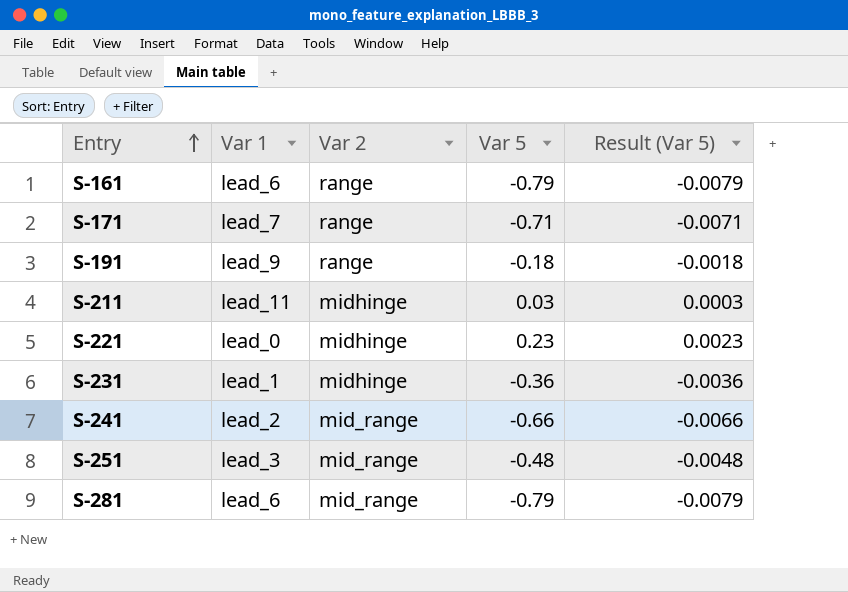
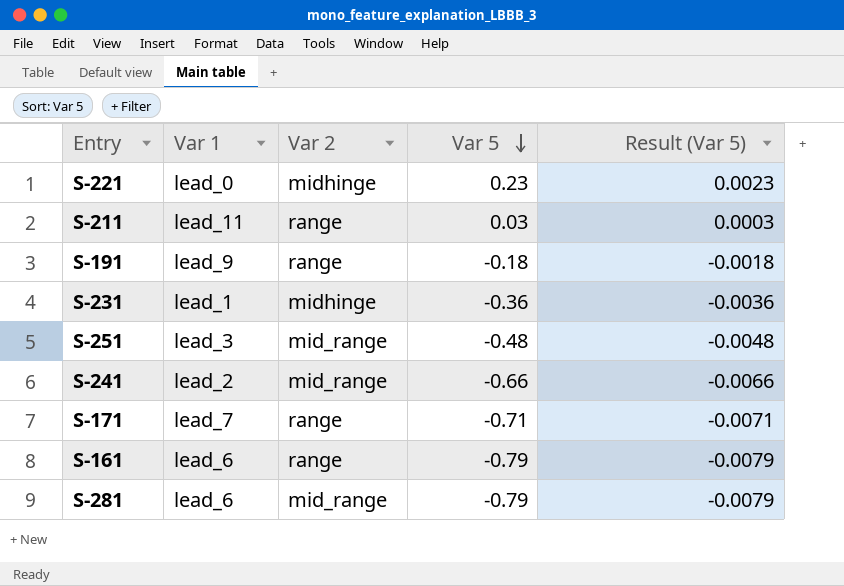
row order: Entry ascending -> Var 5 descending
S-211 | Var 2: midhinge -> range

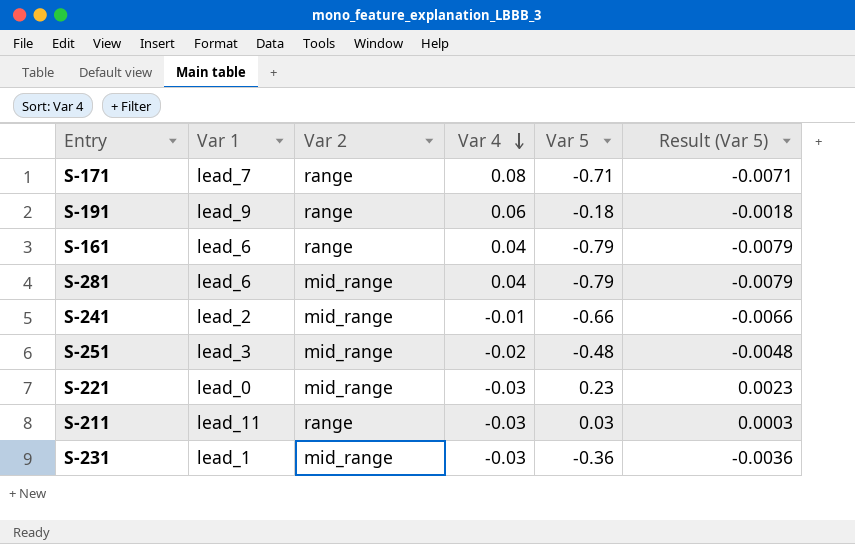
row order: Var 5 descending -> Var 4 descending
column Var 4 | position: none -> 4
S-221 | Var 2: midhinge -> mid_range
S-231 | Var 2: midhinge -> mid_range

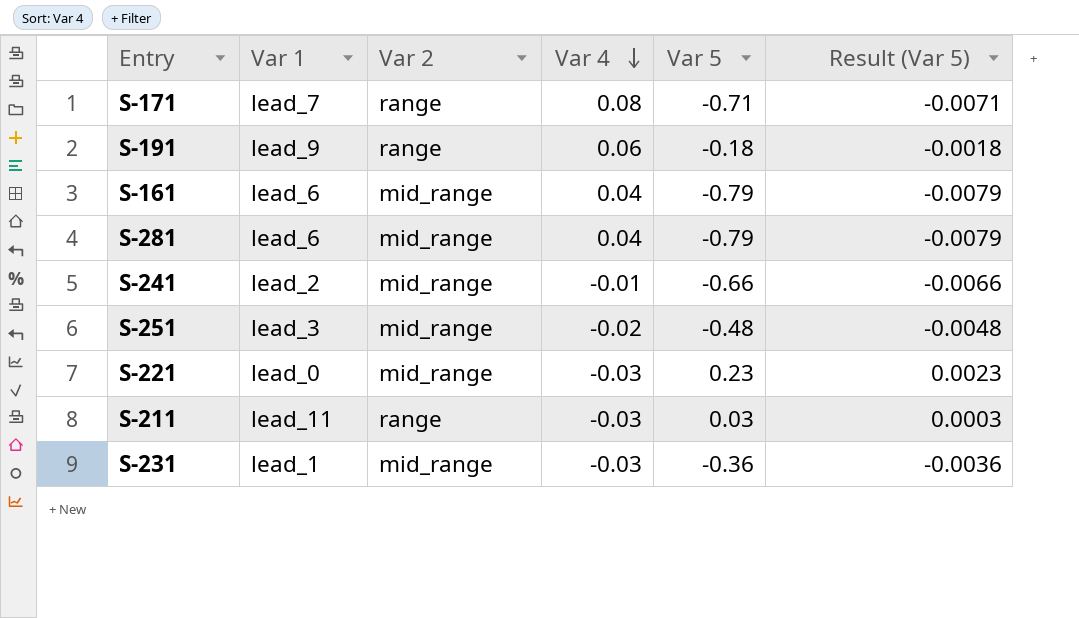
S-161 | Var 2: range -> mid_range

